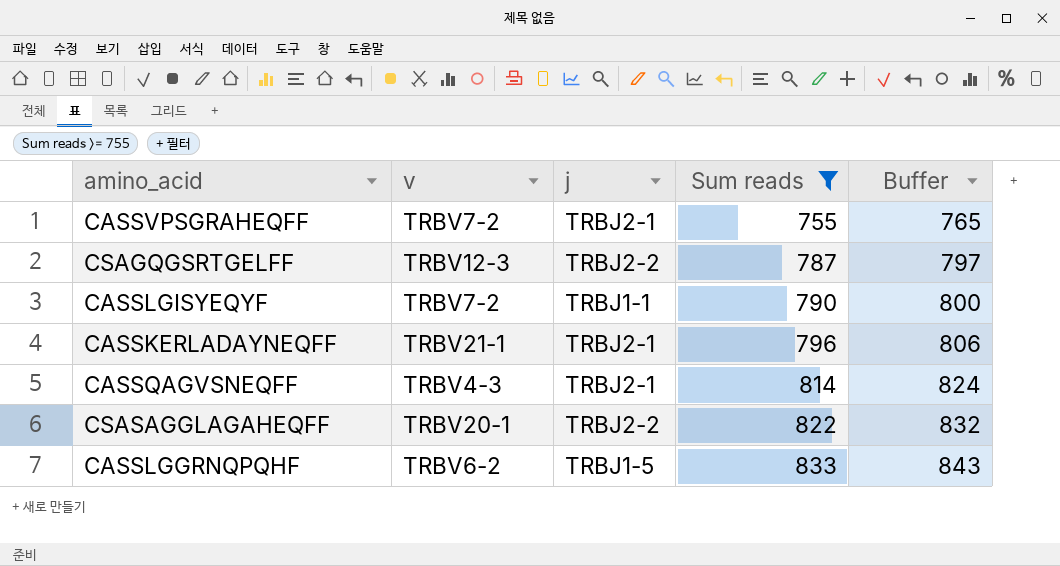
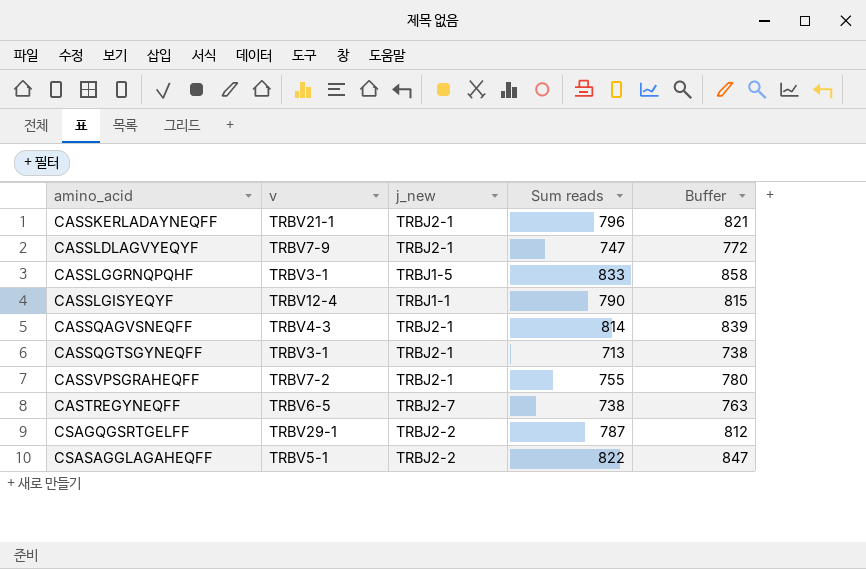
filter: Sum reads >= 755 -> none
row order: Sum reads ascending -> amino_acid ascending
column name: j -> j_new
column Buffer | formula: [Sum reads] + 10 -> [Sum reads] + 25
CASSLGGRNQPQHF | v: TRBV6-2 -> TRBV3-1
CASSLGISYEQYF | v: TRBV7-2 -> TRBV12-4
CSAGQGSRTGELFF | v: TRBV12-3 -> TRBV29-1
CSASAGGLAGAHEQFF | v: TRBV20-1 -> TRBV5-1

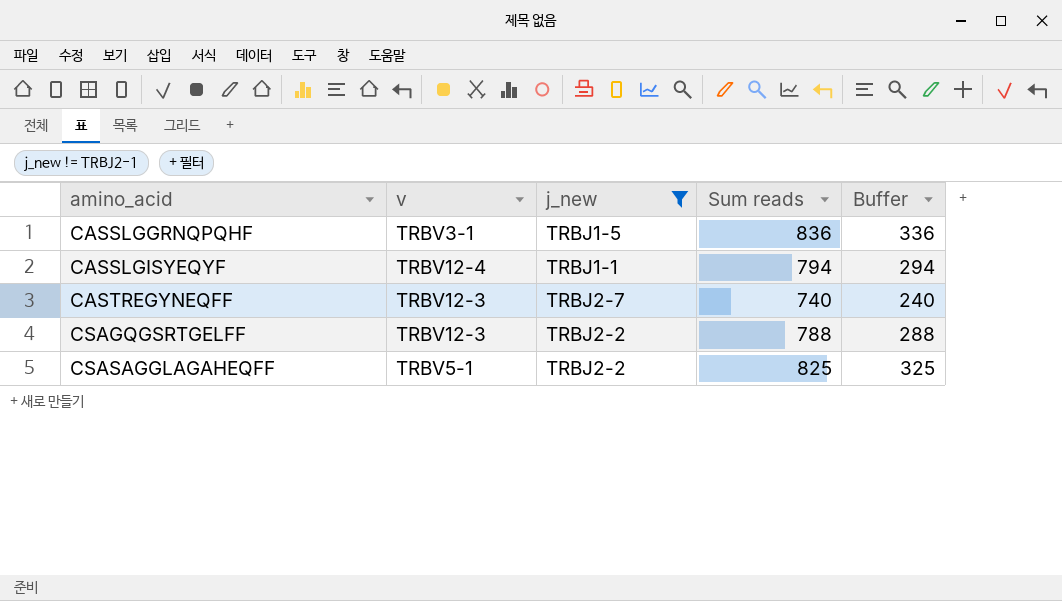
filter: none -> j_new != TRBJ2-1
column Buffer | formula: [Sum reads] + 25 -> [Sum reads] - 500
CASSLGGRNQPQHF | Sum reads: 833 -> 836
CASSLGISYEQYF | Sum reads: 790 -> 794
CASTREGYNEQFF | v: TRBV6-5 -> TRBV12-3
CASTREGYNEQFF | Sum reads: 738 -> 740
CSAGQGSRTGELFF | v: TRBV29-1 -> TRBV12-3
CSAGQGSRTGELFF | Sum reads: 787 -> 788
CSASAGGLAGAHEQFF | Sum reads: 822 -> 825

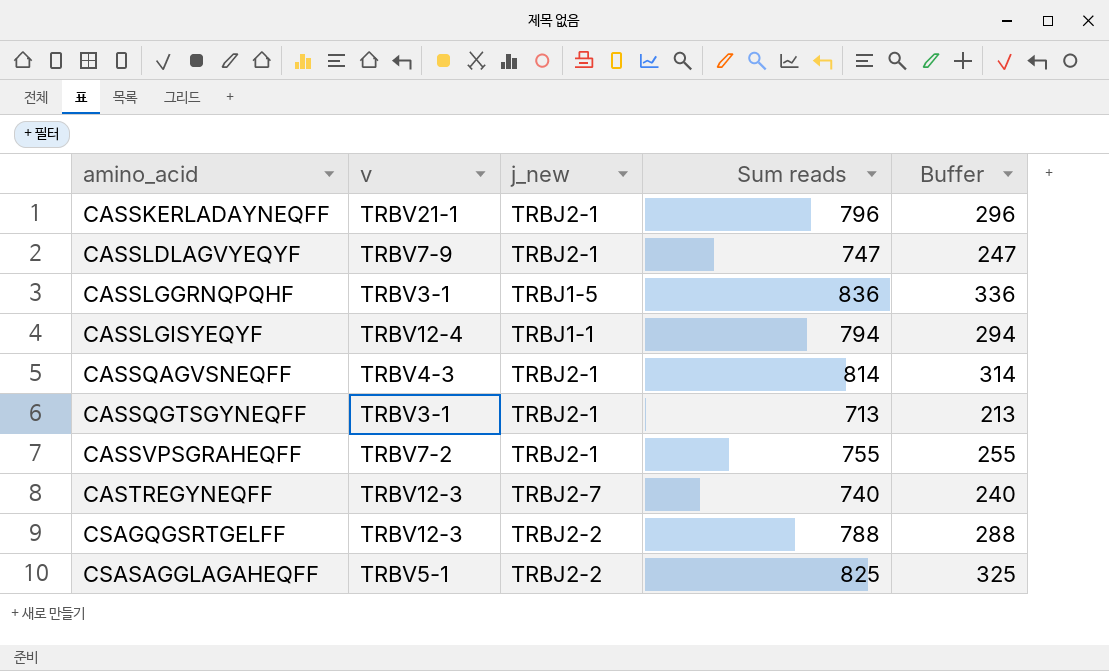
filter: j_new != TRBJ2-1 -> none

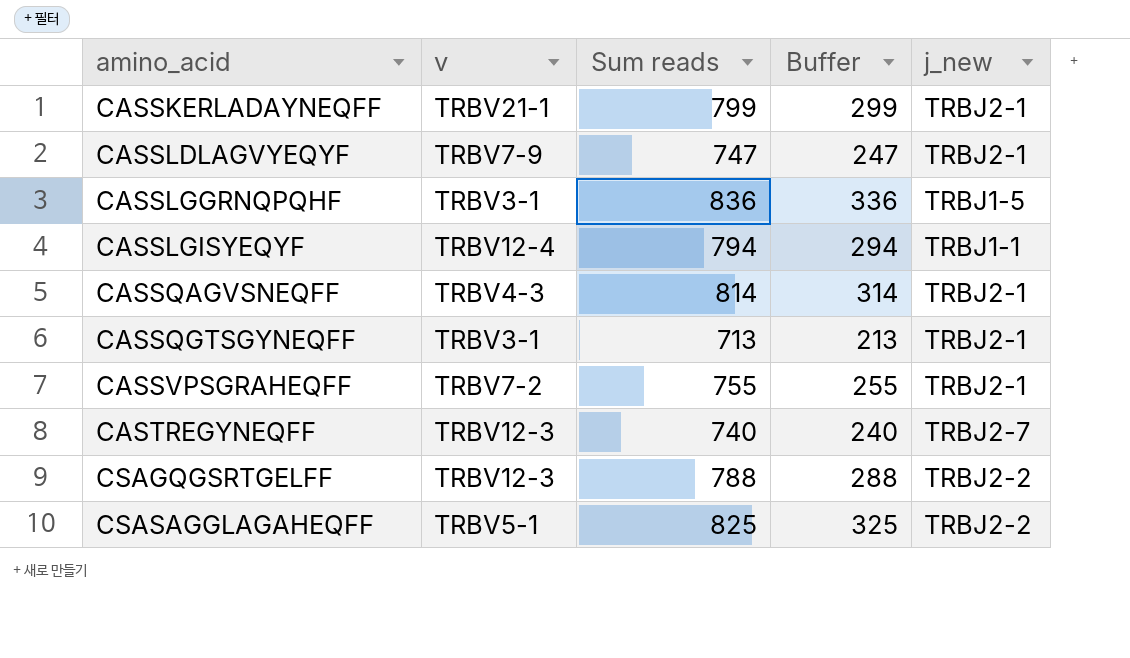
column j_new | position: 3 -> 5
CASSKERLADAYNEQFF | Sum reads: 796 -> 799
CASSKERLADAYNEQFF | Buffer: 296 -> 299

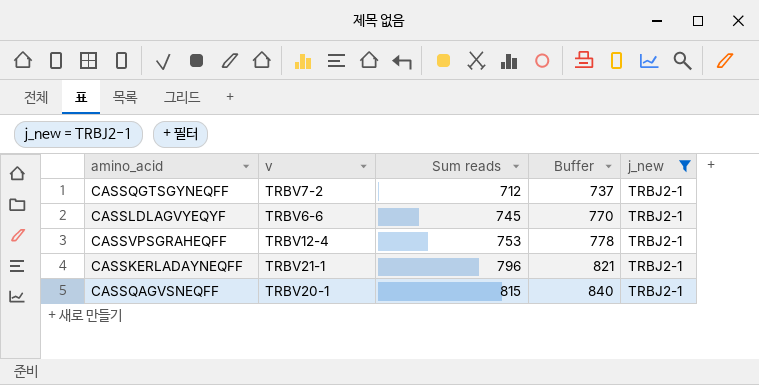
filter: none -> j_new = TRBJ2-1
row order: amino_acid ascending -> Sum reads ascending
column Buffer | formula: [Sum reads] - 500 -> [Sum reads] + 25
CASSQGTSGYNEQFF | v: TRBV3-1 -> TRBV7-2
CASSQGTSGYNEQFF | Sum reads: 713 -> 712
CASSLDLAGVYEQYF | v: TRBV7-9 -> TRBV6-6
CASSLDLAGVYEQYF | Sum reads: 747 -> 745
CASSVPSGRAHEQFF | v: TRBV7-2 -> TRBV12-4
CASSVPSGRAHEQFF | Sum reads: 755 -> 753
CASSKERLADAYNEQFF | Sum reads: 799 -> 796
CASSQAGVSNEQFF | v: TRBV4-3 -> TRBV20-1
CASSQAGVSNEQFF | Sum reads: 814 -> 815

